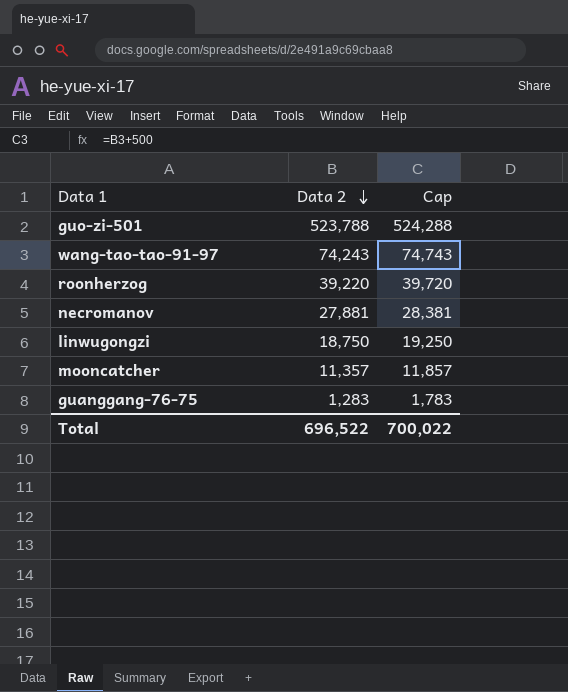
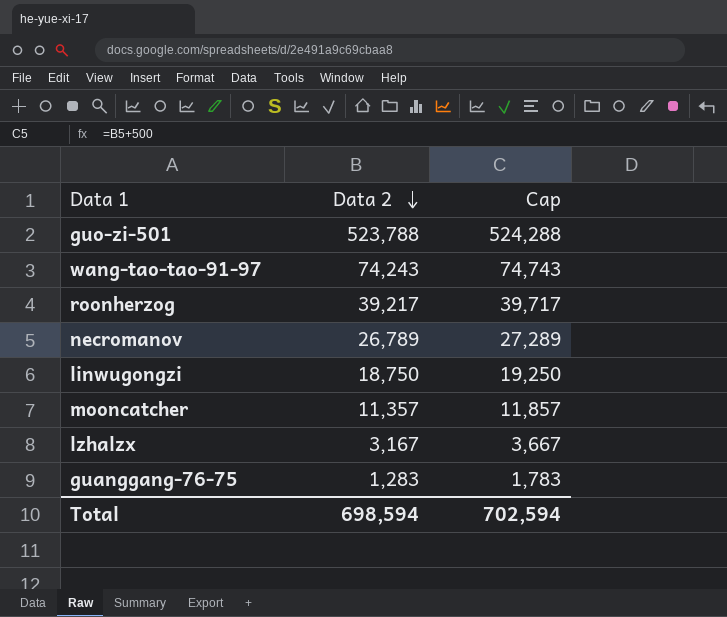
roonherzog | Data 2: 39,220 -> 39,217
roonherzog | Cap: 39,720 -> 39,717
necromanov | Data 2: 27,881 -> 26,789
necromanov | Cap: 28,381 -> 27,289
row lzhalzx: none -> 3,167 | 3,667
Total | Data 2: 696,522 -> 698,594
Total | Cap: 700,022 -> 702,594

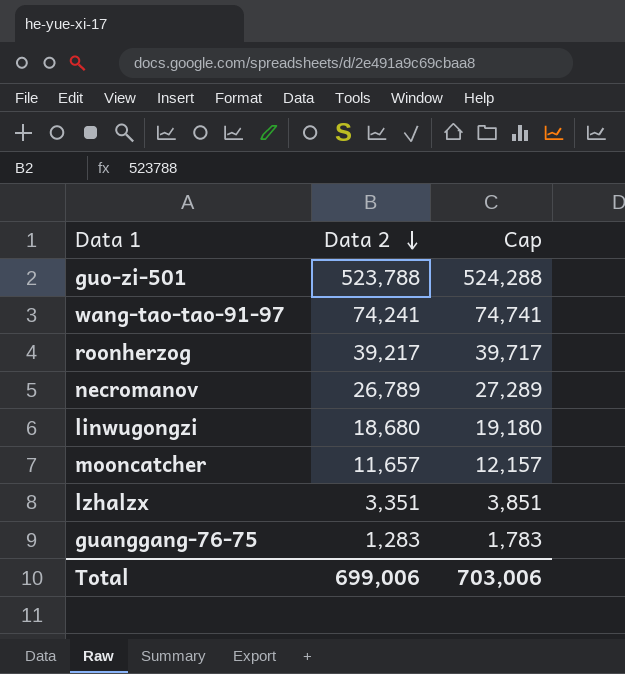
wang-tao-tao-91-97 | Data 2: 74,243 -> 74,241
wang-tao-tao-91-97 | Cap: 74,743 -> 74,741
linwugongzi | Data 2: 18,750 -> 18,680
linwugongzi | Cap: 19,250 -> 19,180
mooncatcher | Data 2: 11,357 -> 11,657
mooncatcher | Cap: 11,857 -> 12,157
lzhalzx | Data 2: 3,167 -> 3,351
lzhalzx | Cap: 3,667 -> 3,851
Total | Data 2: 698,594 -> 699,006
Total | Cap: 702,594 -> 703,006

